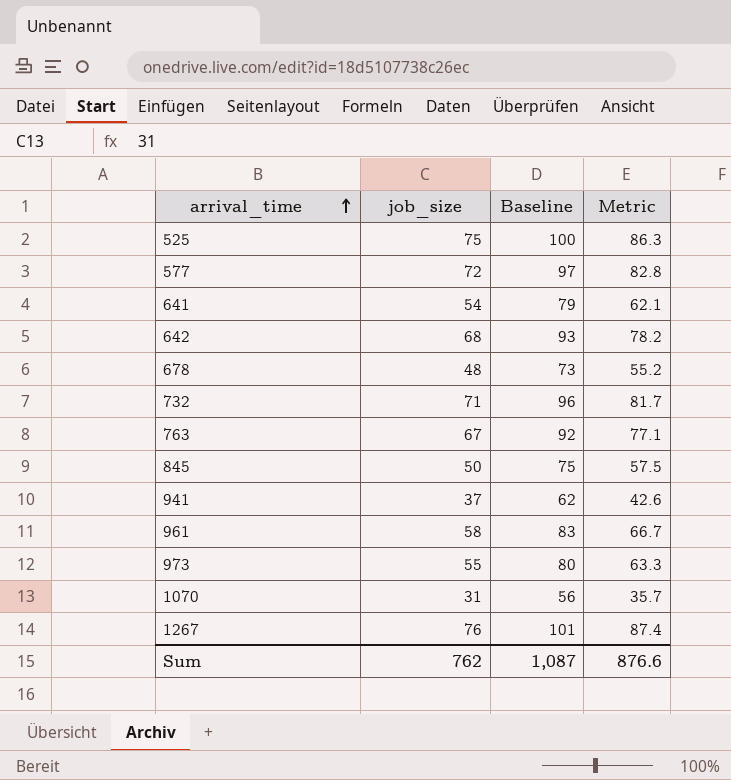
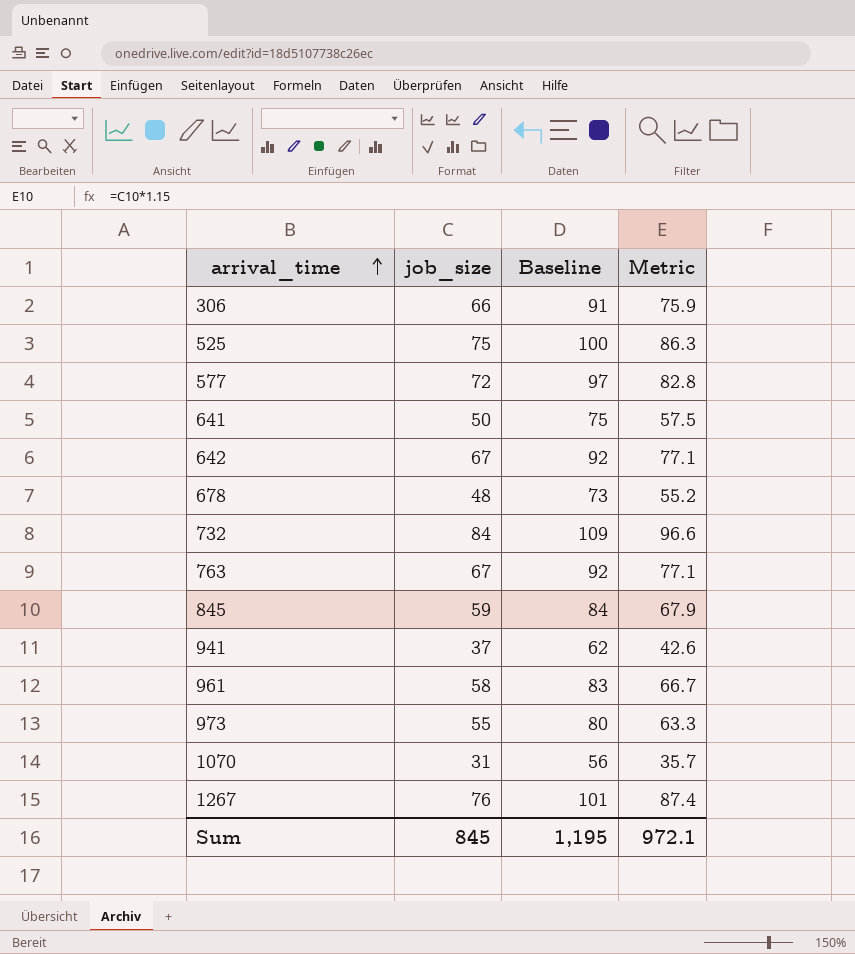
row 306: none -> 66 | 91 | 75.9
641 | job_size: 54 -> 50
641 | Baseline: 79 -> 75
641 | Metric: 62.1 -> 57.5
642 | job_size: 68 -> 67
642 | Baseline: 93 -> 92
642 | Metric: 78.2 -> 77.1
732 | job_size: 71 -> 84
732 | Baseline: 96 -> 109
732 | Metric: 81.7 -> 96.6
845 | job_size: 50 -> 59
845 | Baseline: 75 -> 84
845 | Metric: 57.5 -> 67.9
Sum | job_size: 762 -> 845
Sum | Baseline: 1,087 -> 1,195
Sum | Metric: 876.6 -> 972.1

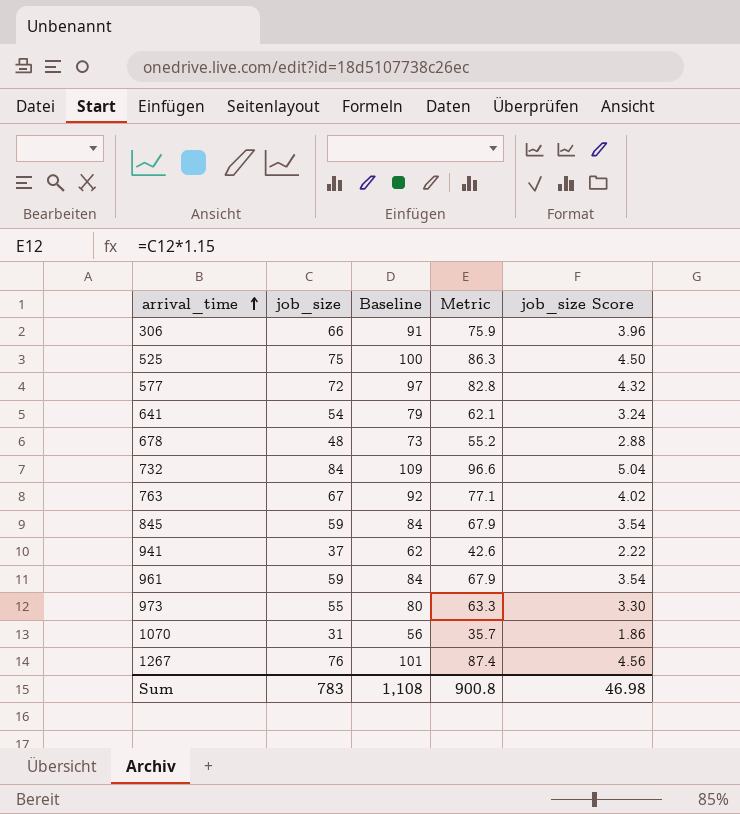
column job_size Score | formula: none -> [job_size] * 0.06
row 642: 67 | 92 | 77.1 -> none
641 | job_size: 50 -> 54
641 | Baseline: 75 -> 79
641 | Metric: 57.5 -> 62.1
961 | job_size: 58 -> 59
961 | Baseline: 83 -> 84
961 | Metric: 66.7 -> 67.9
Sum | job_size: 845 -> 783
Sum | Baseline: 1,195 -> 1,108
Sum | Metric: 972.1 -> 900.8

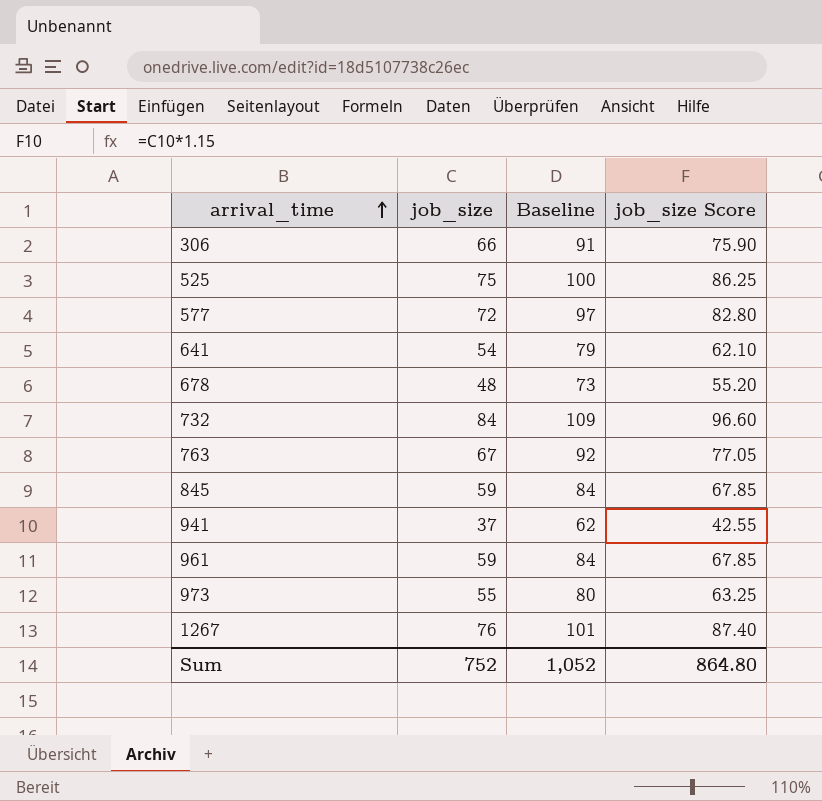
column Metric | formula: [job_size] * 1.15 -> none
column job_size Score | formula: [job_size] * 0.06 -> [job_size] * 1.15
row 1070: 31 | 56 | 35.7 | 1.86 -> none
Sum | job_size: 783 -> 752
Sum | Baseline: 1,108 -> 1,052
Sum | job_size Score: 46.98 -> 864.80

